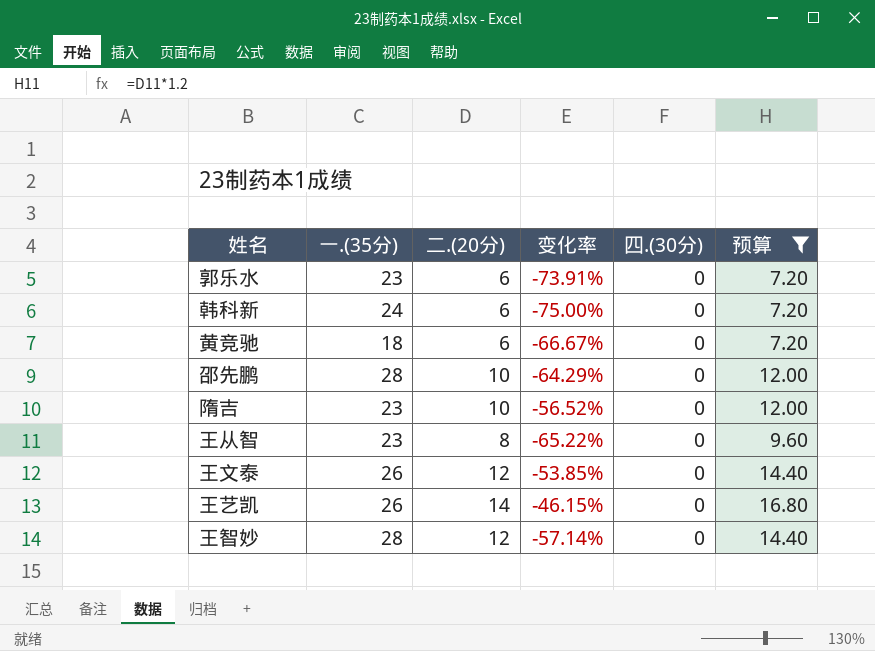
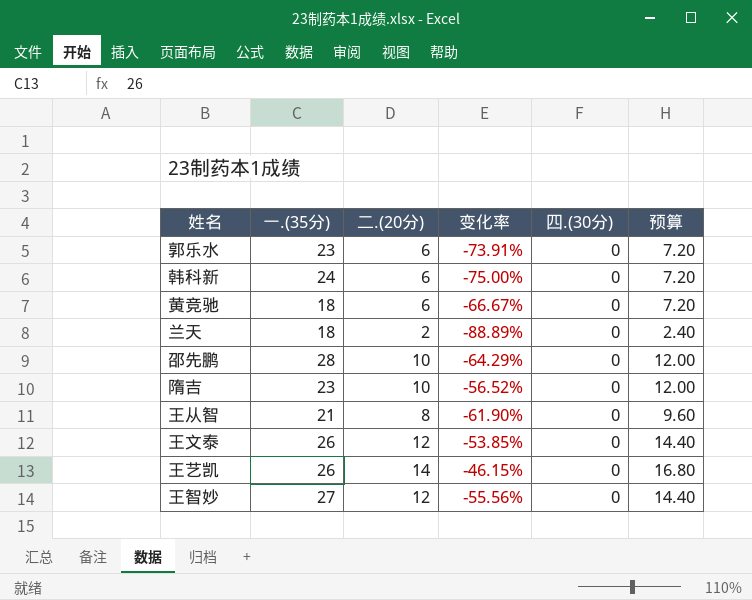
filter: 预算 != 2.40 -> none
王从智 | 一.(35分): 23 -> 21
王从智 | 变化率: -65.22% -> -61.90%
王智妙 | 一.(35分): 28 -> 27
王智妙 | 变化率: -57.14% -> -55.56%

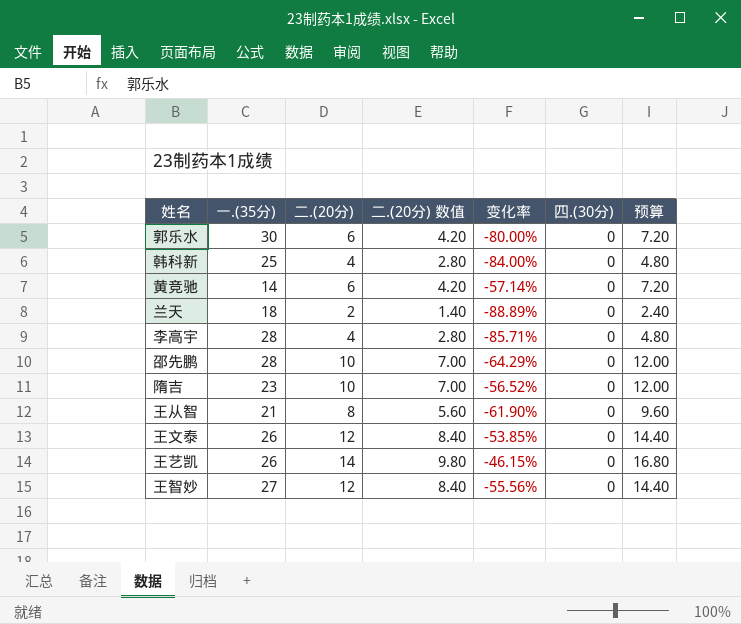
column 二.(20分) 数值 | formula: none -> [二.(20分)] * 0.7
郭乐水 | 一.(35分): 23 -> 30
郭乐水 | 变化率: -73.91% -> -80.00%
韩科新 | 一.(35分): 24 -> 25
韩科新 | 二.(20分): 6 -> 4
韩科新 | 变化率: -75.00% -> -84.00%
韩科新 | 预算: 7.20 -> 4.80
黄竞驰 | 一.(35分): 18 -> 14
黄竞驰 | 变化率: -66.67% -> -57.14%
row 李高宇: none -> 28 | 4 | 2.80 | -85.71% | 0 | 4.80

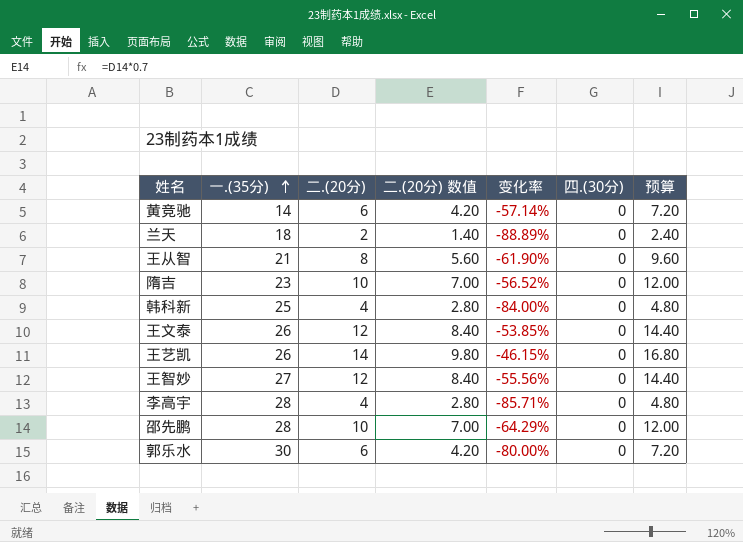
row order: none -> 一.(35分) ascending

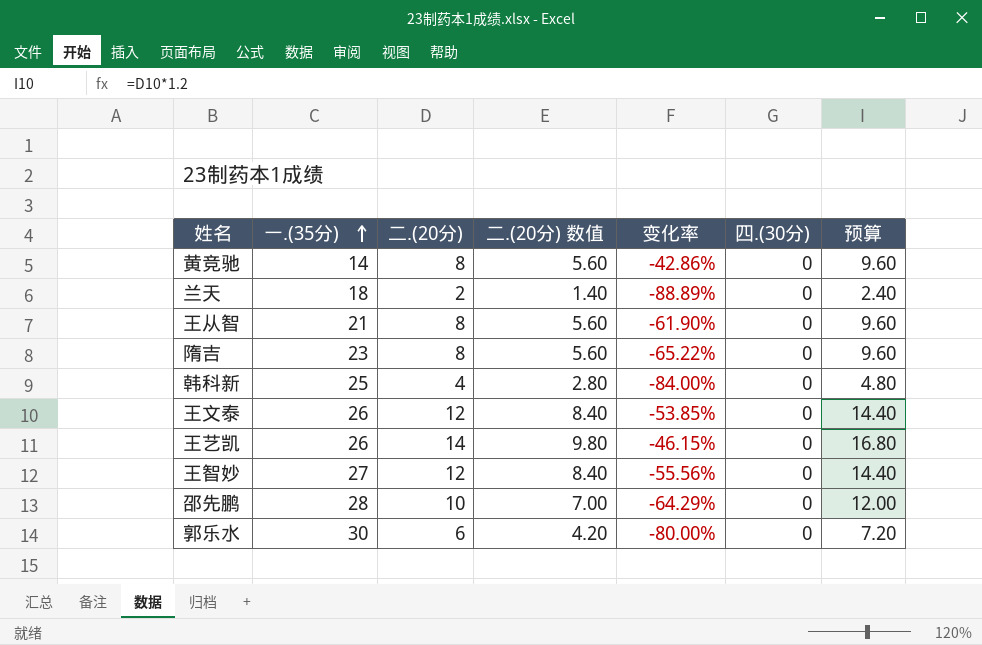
row 李高宇: 28 | 4 | 2.80 | -85.71% | 0 | 4.80 -> none
黄竞驰 | 二.(20分): 6 -> 8
黄竞驰 | 二.(20分) 数值: 4.20 -> 5.60
黄竞驰 | 变化率: -57.14% -> -42.86%
黄竞驰 | 预算: 7.20 -> 9.60
隋吉 | 二.(20分): 10 -> 8
隋吉 | 二.(20分) 数值: 7.00 -> 5.60
隋吉 | 变化率: -56.52% -> -65.22%
隋吉 | 预算: 12.00 -> 9.60

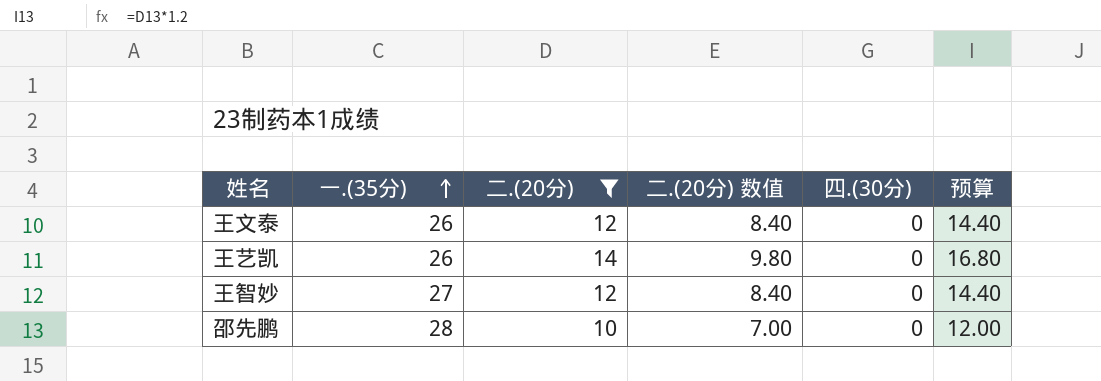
filter: none -> 二.(20分) >= 10
column 变化率 | formula: ([二.(20分)] - [一.(35分)]) / [一.(35分)] -> none

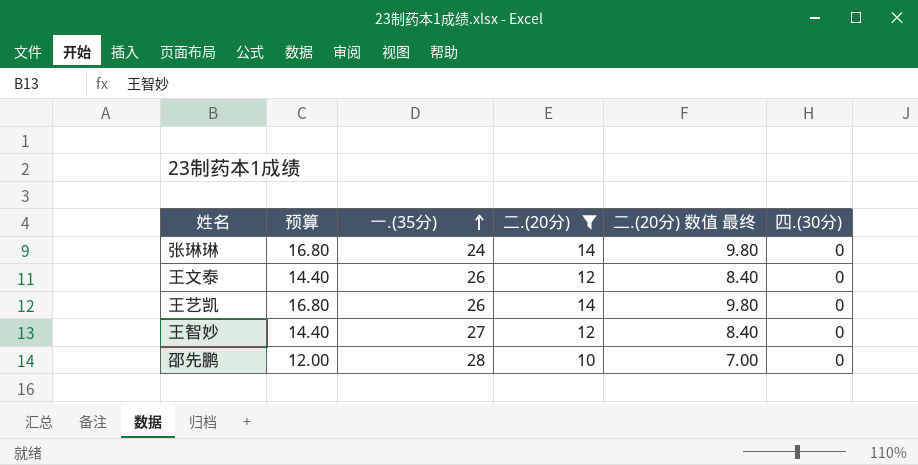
column 预算 | position: 6 -> 2
column name: 二.(20分) 数值 -> 二.(20分) 数值 最终
row 张琳琳: none -> 16.80 | 24 | 14 | 9.80 | 0

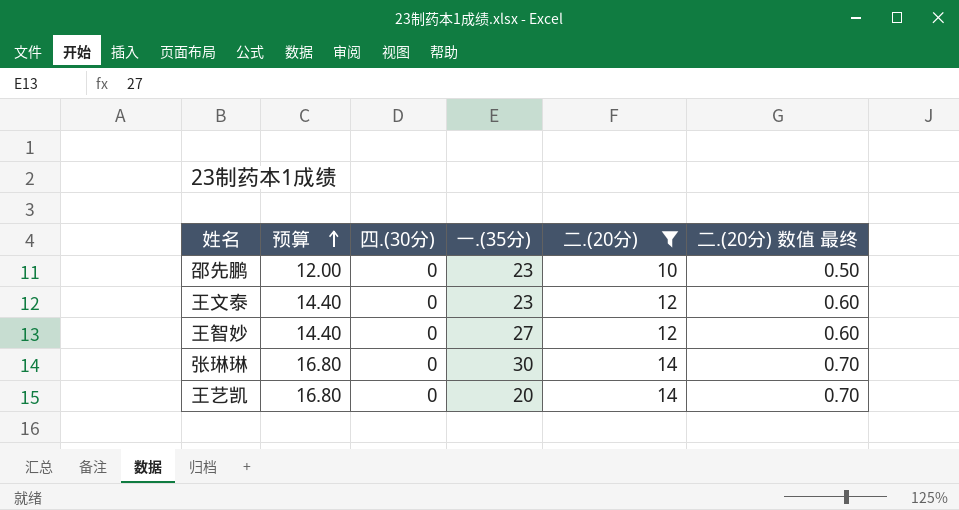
row order: 一.(35分) ascending -> 预算 ascending
column 四.(30分) | position: 6 -> 3
column 二.(20分) 数值 最终 | formula: [二.(20分)] * 0.7 -> [二.(20分)] * 0.05
邵先鹏 | 一.(35分): 28 -> 23
王文泰 | 一.(35分): 26 -> 23
张琳琳 | 一.(35分): 24 -> 30
王艺凯 | 一.(35分): 26 -> 20

